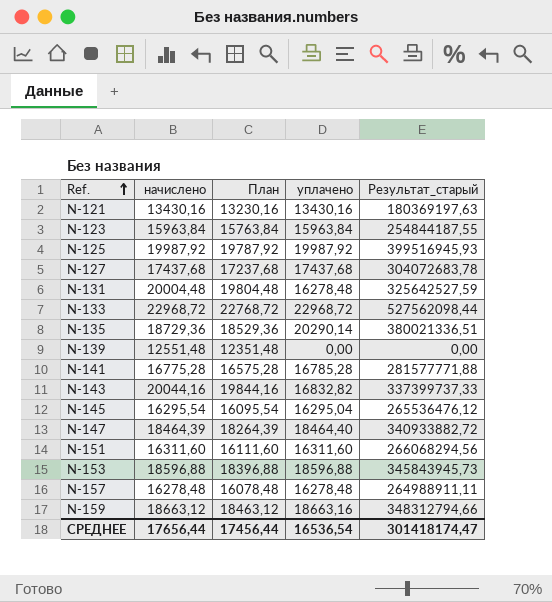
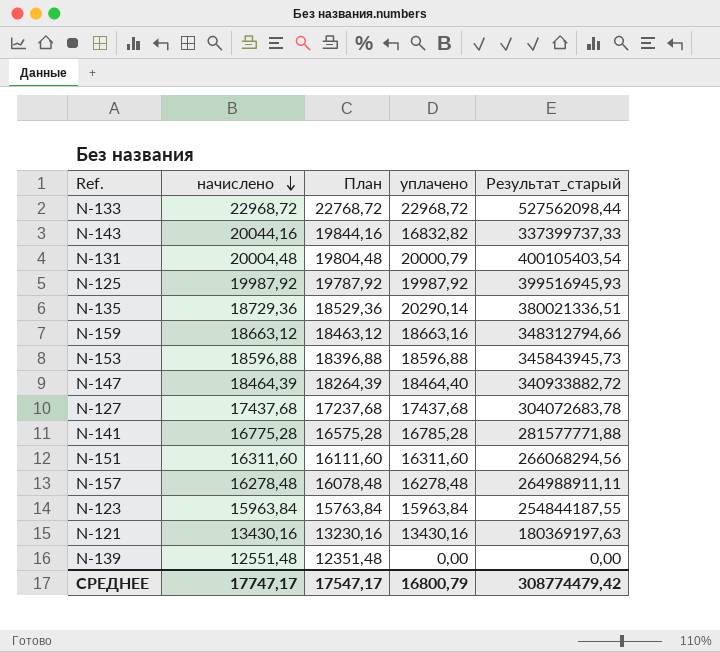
row order: Ref. ascending -> начислено descending
row N-145: 16295,54 | 16095,54 | 16295,04 | 265536476,12 -> none
N-131 | уплачено: 16278,48 -> 20000,79
N-131 | Результат_старый: 325642527,59 -> 400105403,54
СРЕДНЕЕ | начислено: 17656,44 -> 17747,17
СРЕДНЕЕ | План: 17456,44 -> 17547,17
СРЕДНЕЕ | уплачено: 16536,54 -> 16800,79
СРЕДНЕЕ | Результат_старый: 301418174,47 -> 308774479,42

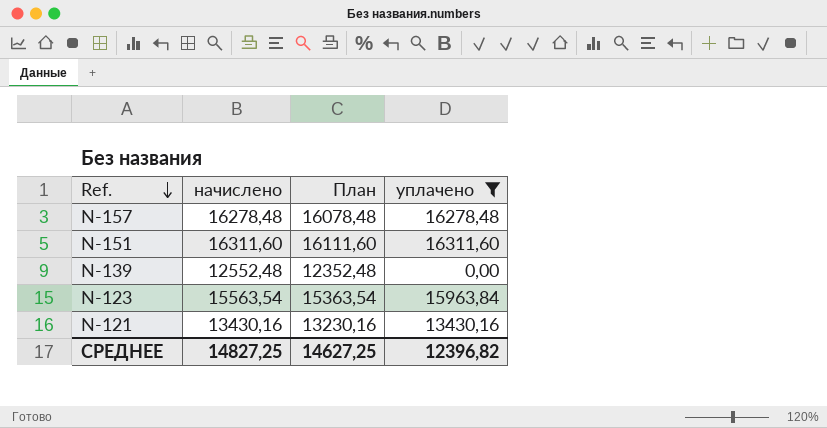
filter: none -> уплачено <= 16311,60
row order: начислено descending -> Ref. descending
column Результат_старый | formula: [начислено] * [уплачено] -> none
N-139 | начислено: 12551,48 -> 12552,48
N-139 | План: 12351,48 -> 12352,48
N-123 | начислено: 15963,84 -> 15563,54
N-123 | План: 15763,84 -> 15363,54
СРЕДНЕЕ | начислено: 17747,17 -> 14827,25
СРЕДНЕЕ | План: 17547,17 -> 14627,25
СРЕДНЕЕ | уплачено: 16800,79 -> 12396,82

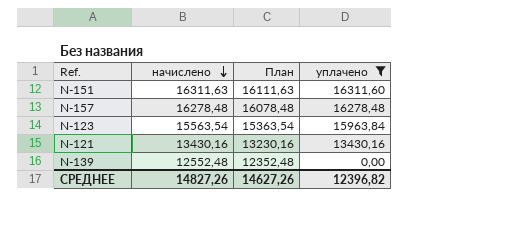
row order: Ref. descending -> начислено descending
N-151 | начислено: 16311,60 -> 16311,63
N-151 | План: 16111,60 -> 16111,63
СРЕДНЕЕ | начислено: 14827,25 -> 14827,26
СРЕДНЕЕ | План: 14627,25 -> 14627,26

